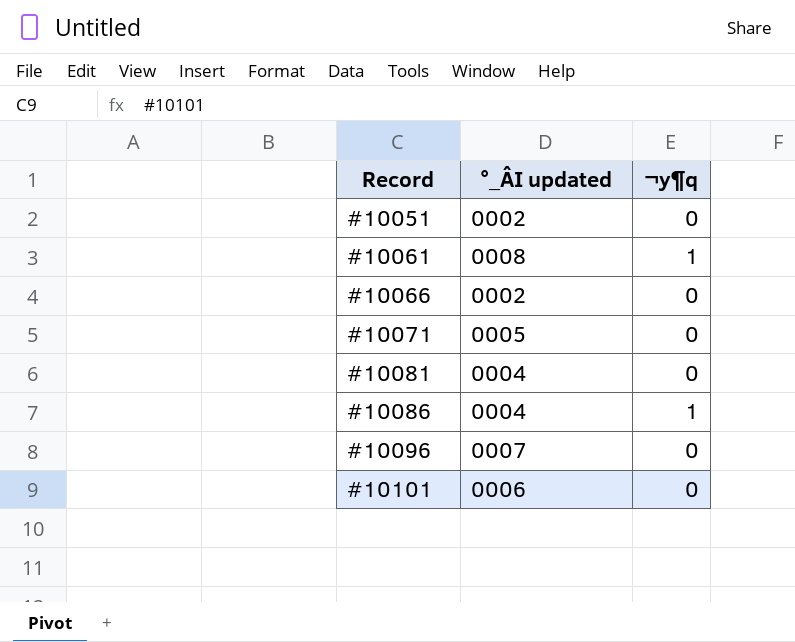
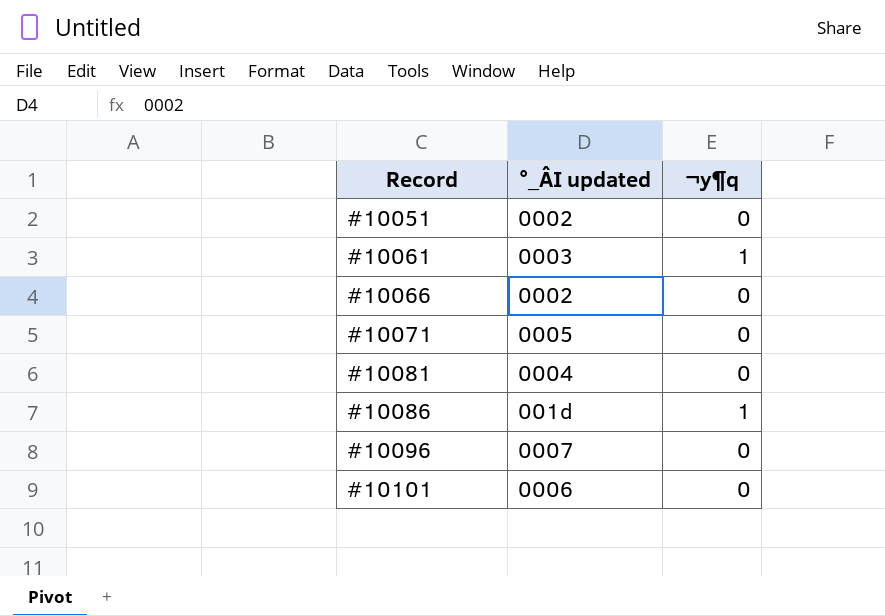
#10061 | °_ÂI updated: 0008 -> 0003
#10086 | °_ÂI updated: 0004 -> 001d

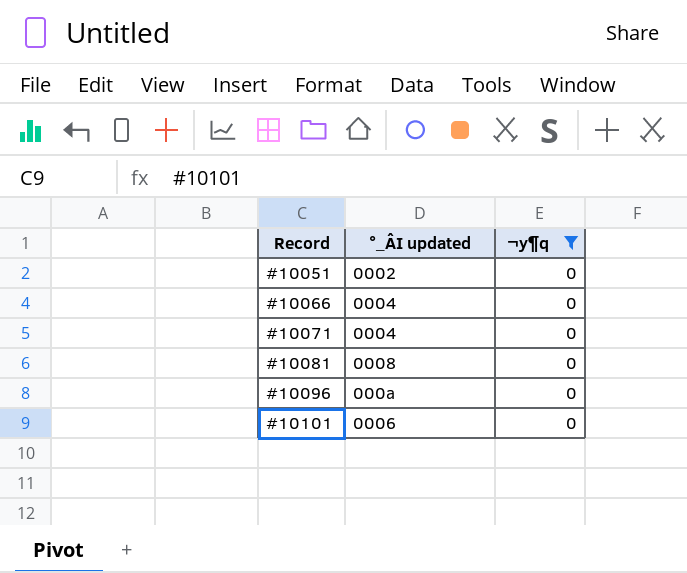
filter: none -> ¬y¶q = 0
#10066 | °_ÂI updated: 0002 -> 0004
#10071 | °_ÂI updated: 0005 -> 0004
#10081 | °_ÂI updated: 0004 -> 0008
#10096 | °_ÂI updated: 0007 -> 000a

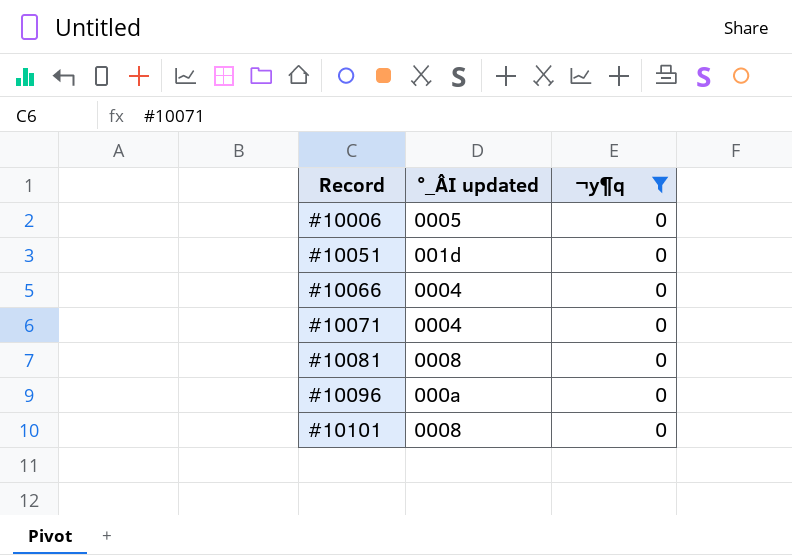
row #10006: none -> 0005 | 0
#10051 | °_ÂI updated: 0002 -> 001d
#10101 | °_ÂI updated: 0006 -> 0008

